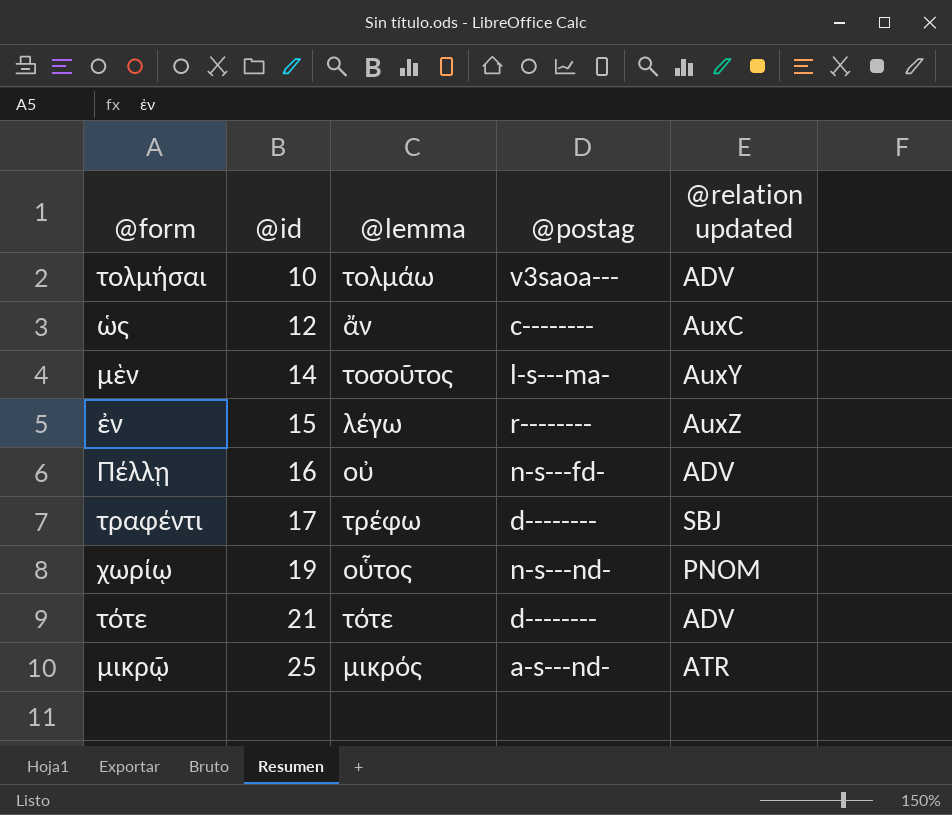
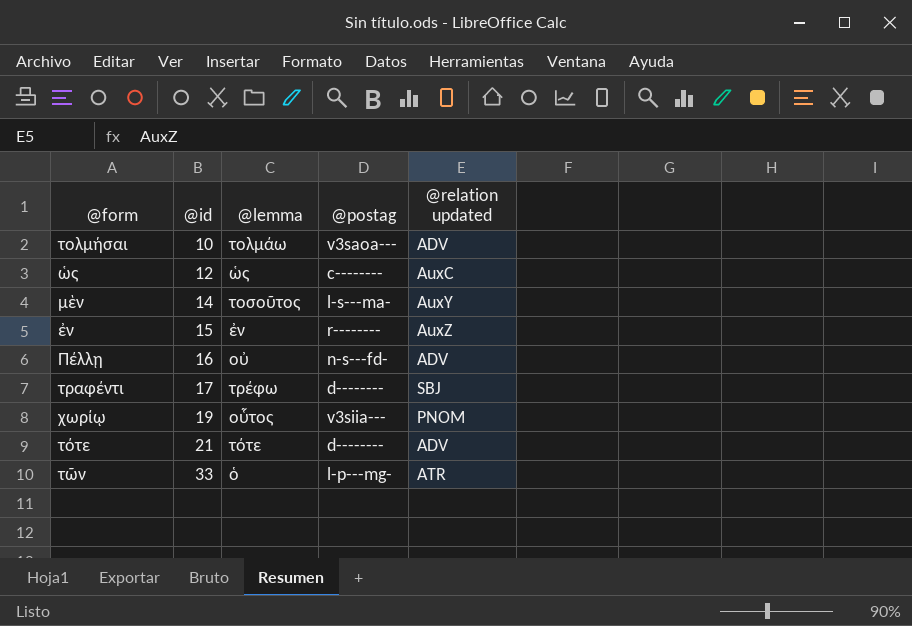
row μικρῷ: 25 | μικρός | a-s---nd- | ATR -> none
ὡς | @lemma: ἄν -> ὡς
ἐν | @lemma: λέγω -> ἐν
χωρίῳ | @postag: n-s---nd- -> v3siia---
row τῶν: none -> 33 | ὁ | l-p---mg- | ATR

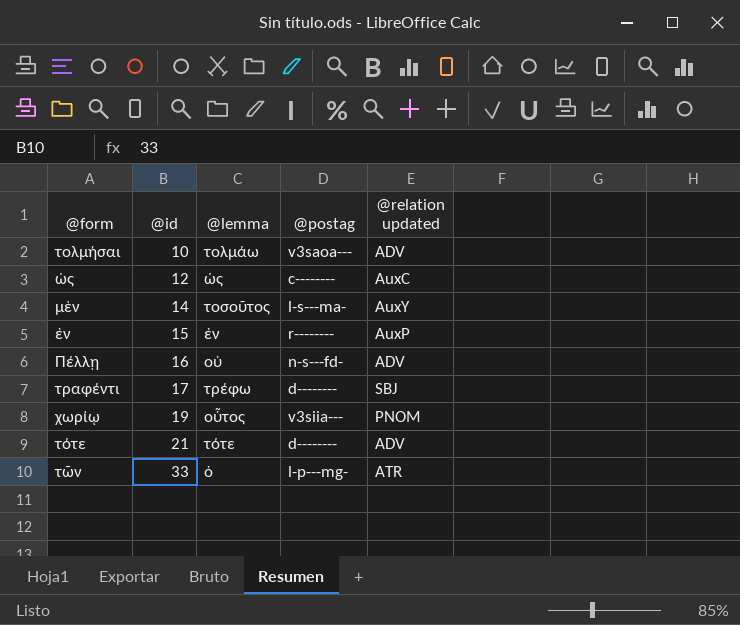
ἐν | @relation updated: AuxZ -> AuxP

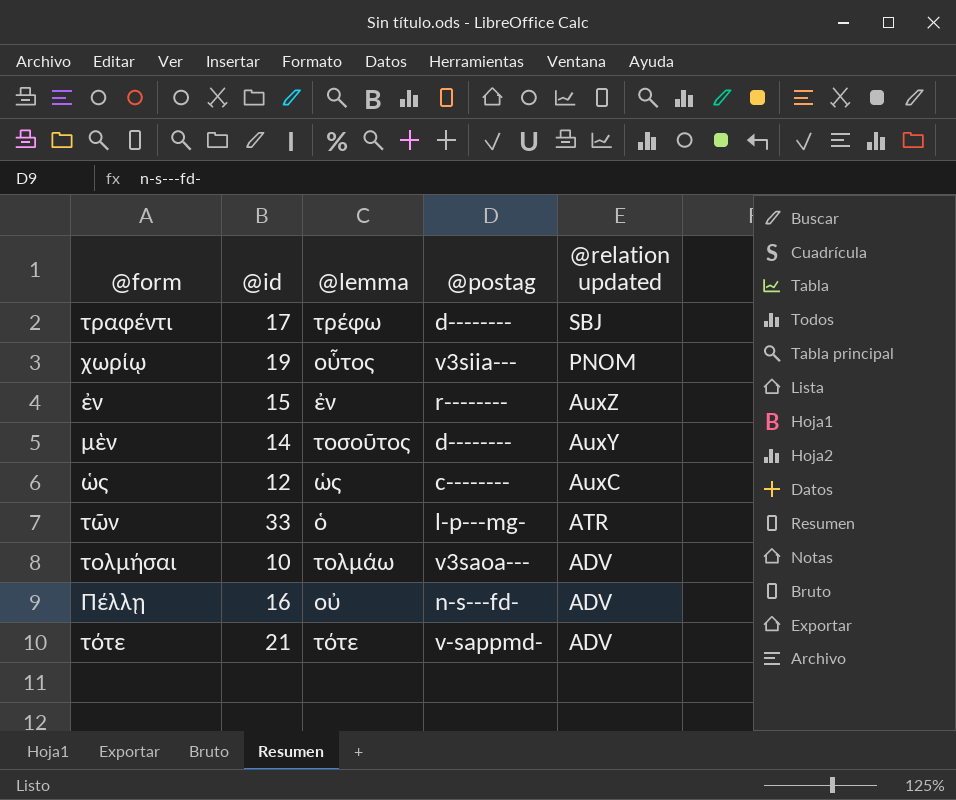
row order: @id ascending -> @relation updated descending
ἐν | @relation updated: AuxP -> AuxZ
μὲν | @postag: l-s---ma- -> d--------
τότε | @postag: d-------- -> v-sappmd-

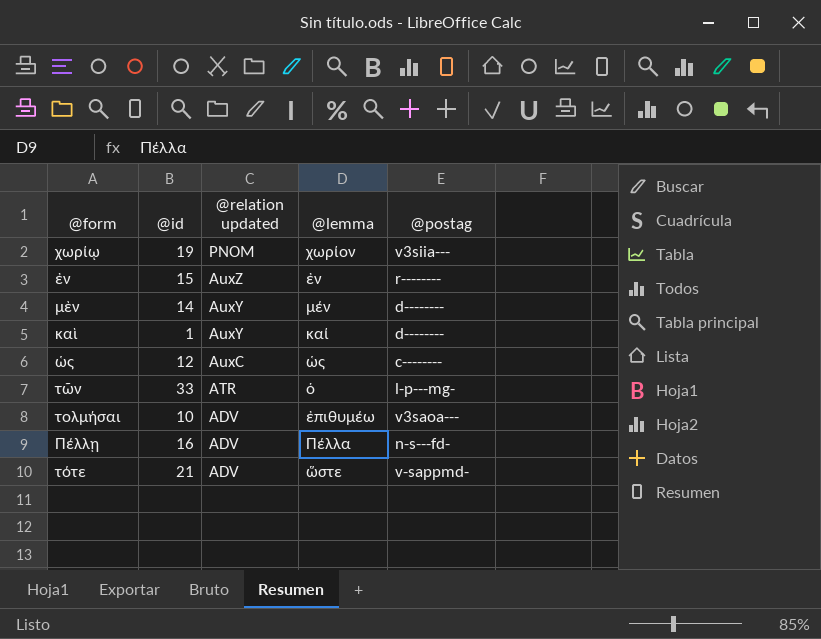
column @relation updated | position: 5 -> 3
row τραφέντι: 17 | τρέφω | d-------- | SBJ -> none
χωρίῳ | @lemma: οὗτος -> χωρίον
μὲν | @lemma: τοσοῦτος -> μέν
row καὶ: none -> 1 | AuxY | καί | d--------
τολμήσαι | @lemma: τολμάω -> ἐπιθυμέω
Πέλλῃ | @lemma: οὐ -> Πέλλα
τότε | @lemma: τότε -> ὥστε

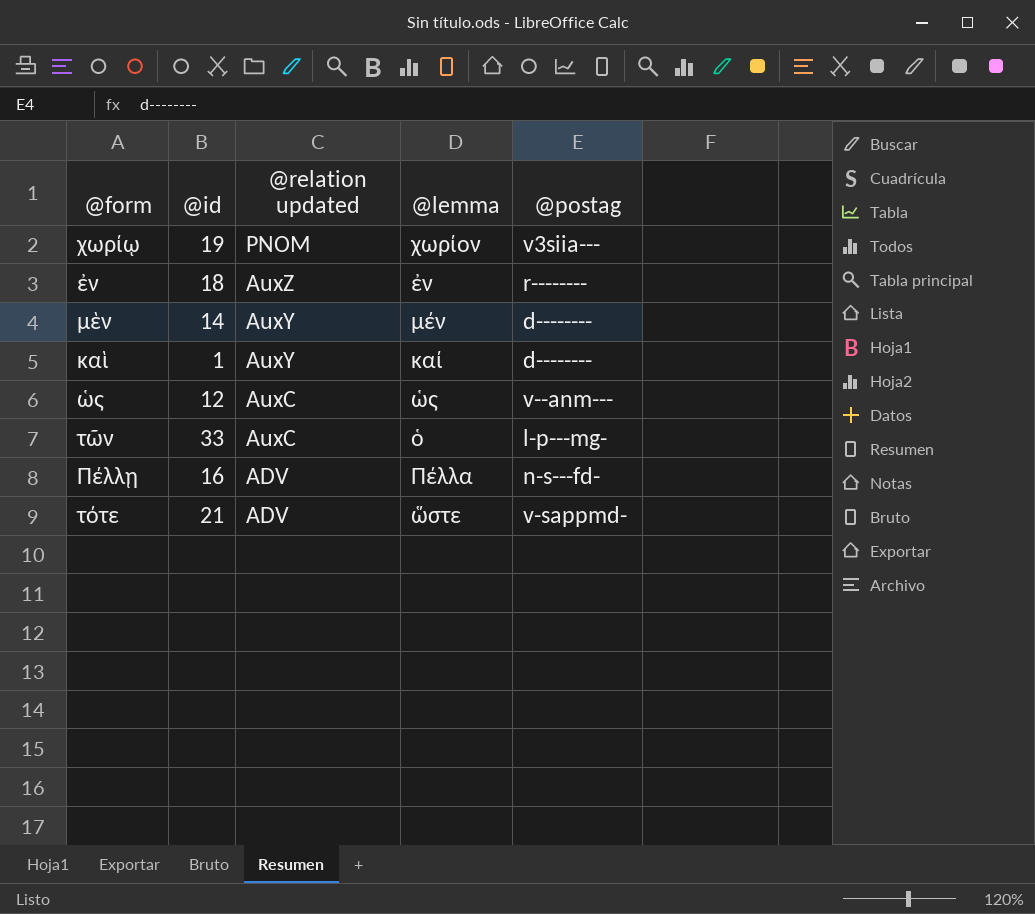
row τολμήσαι: 10 | ADV | ἐπιθυμέω | v3saoa--- -> none
ἐν | @id: 15 -> 18
ὡς | @postag: c-------- -> v--anm---
τῶν | @relation updated: ATR -> AuxC

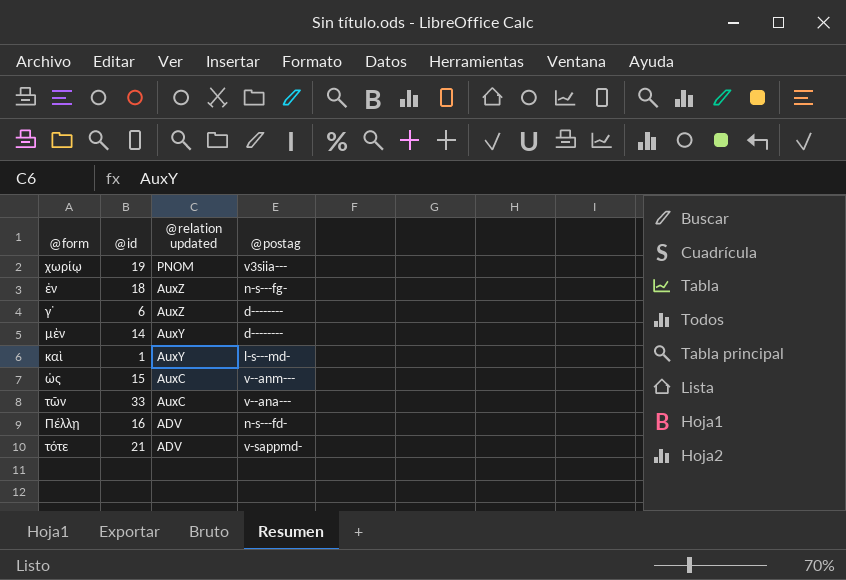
column @lemma | position: 4 -> none
ἐν | @postag: r-------- -> n-s---fg-
row γ᾽: none -> 6 | AuxZ | d--------
καὶ | @postag: d-------- -> l-s---md-
ὡς | @id: 12 -> 15
τῶν | @postag: l-p---mg- -> v--ana---

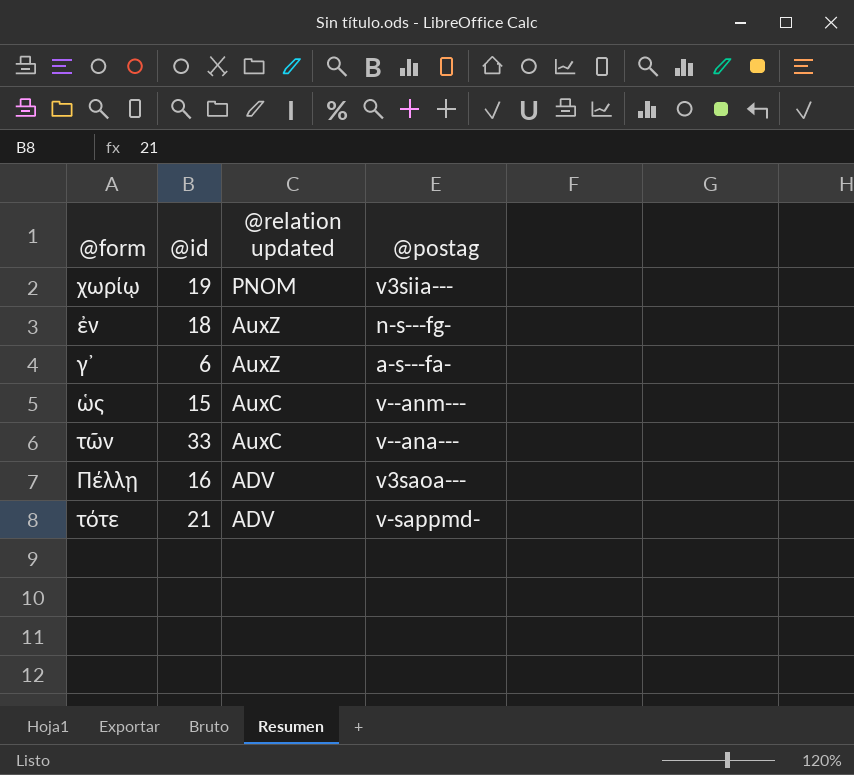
row μὲν: 14 | AuxY | d-------- -> none
row καὶ: 1 | AuxY | l-s---md- -> none
γ᾽ | @postag: d-------- -> a-s---fa-
Πέλλῃ | @postag: n-s---fd- -> v3saoa---

